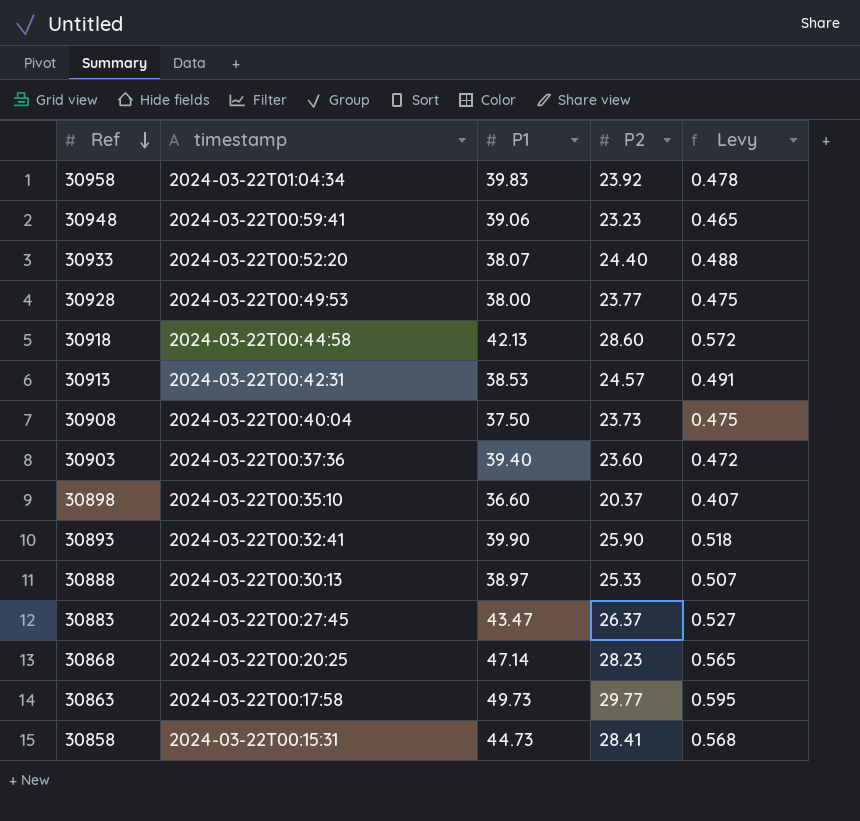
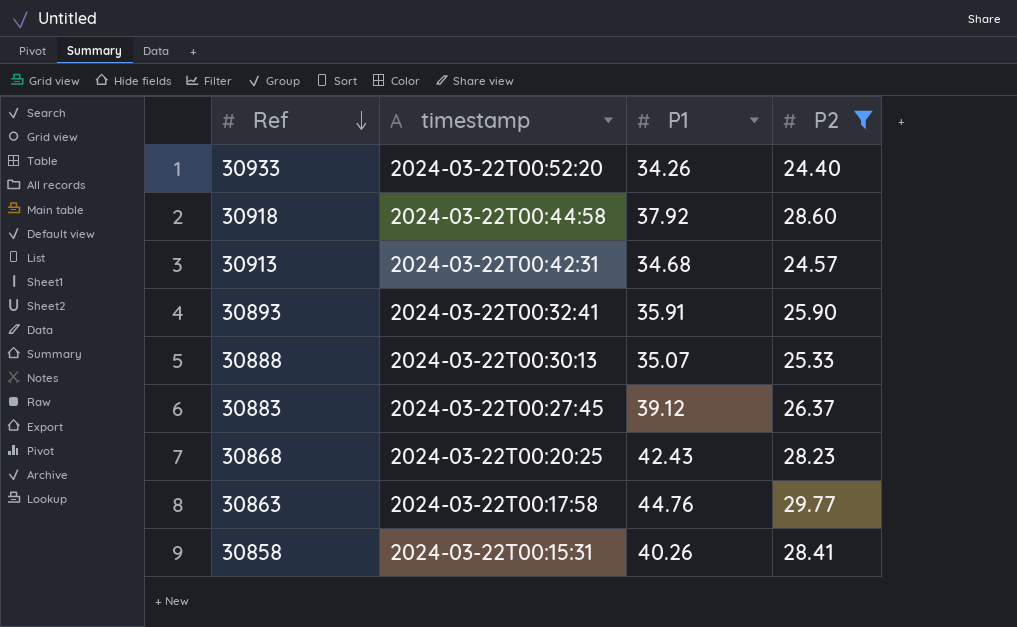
filter: none -> P2 >= 24.40
column Levy | formula: [P2] * 0.02 -> none
30933 | P1: 38.07 -> 34.26
30918 | P1: 42.13 -> 37.92
30913 | P1: 38.53 -> 34.68
30893 | P1: 39.90 -> 35.91
30888 | P1: 38.97 -> 35.07
30883 | P1: 43.47 -> 39.12
30868 | P1: 47.14 -> 42.43
30863 | P1: 49.73 -> 44.76
30858 | P1: 44.73 -> 40.26

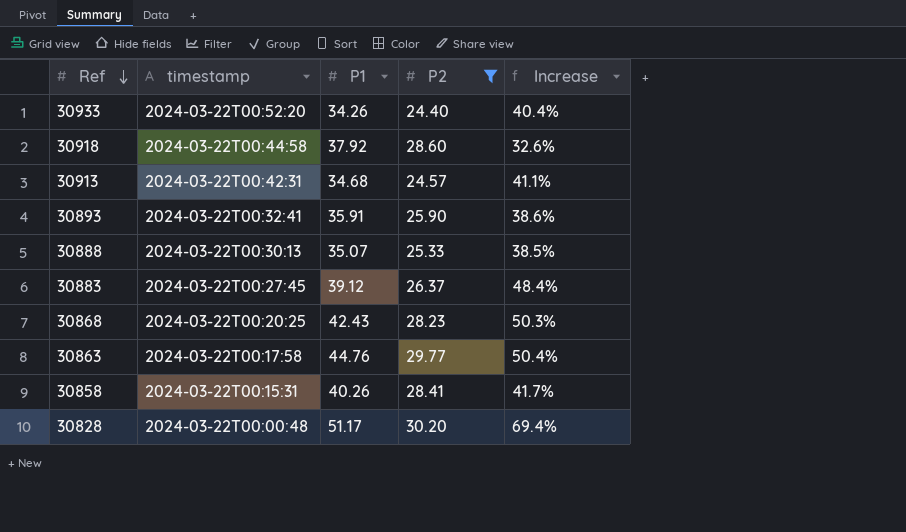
column Increase | formula: none -> ([P1] - [P2]) / [P2]
row 30828: none -> 2024-03-22T00:00:48 | 51.17 | 30.20 | 69.4%

